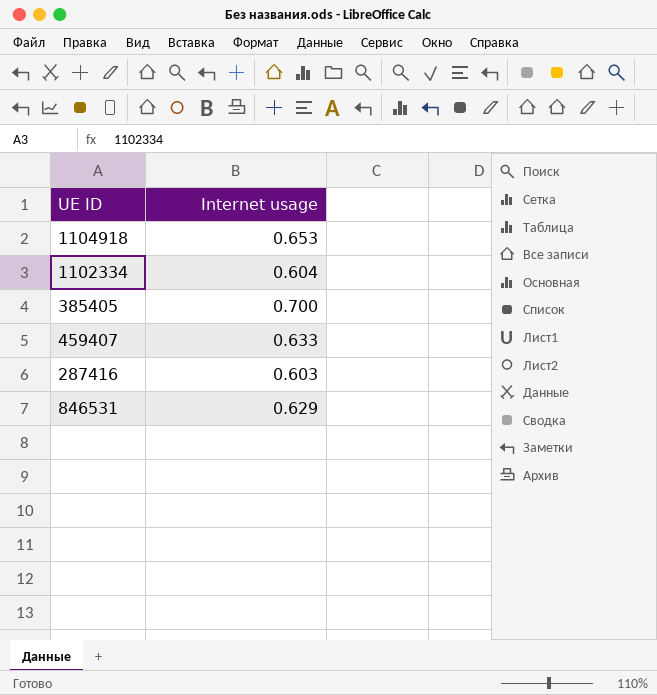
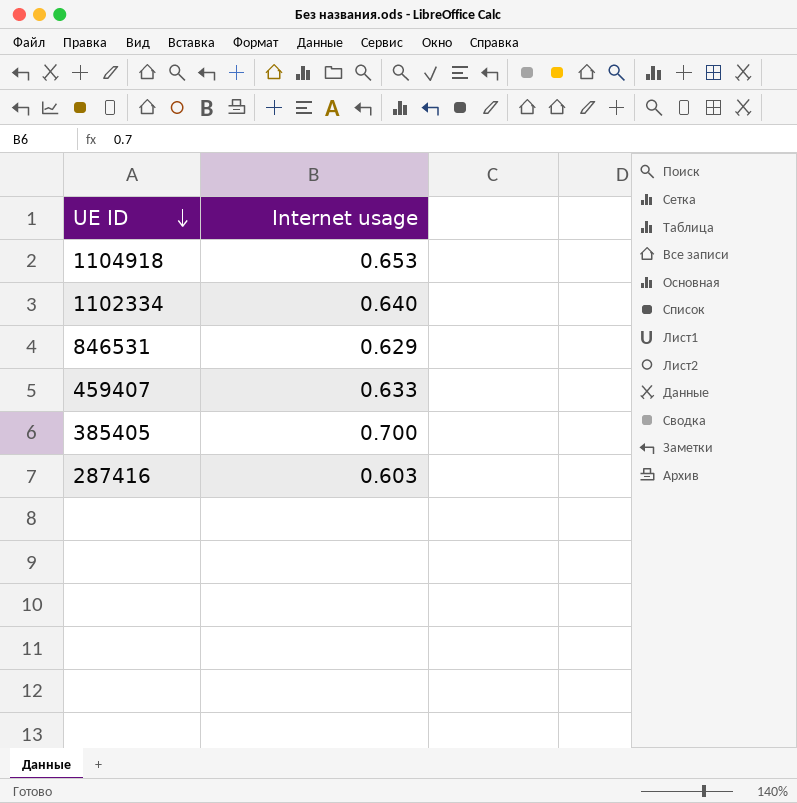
row order: none -> UE ID descending
1102334 | Internet usage: 0.604 -> 0.640

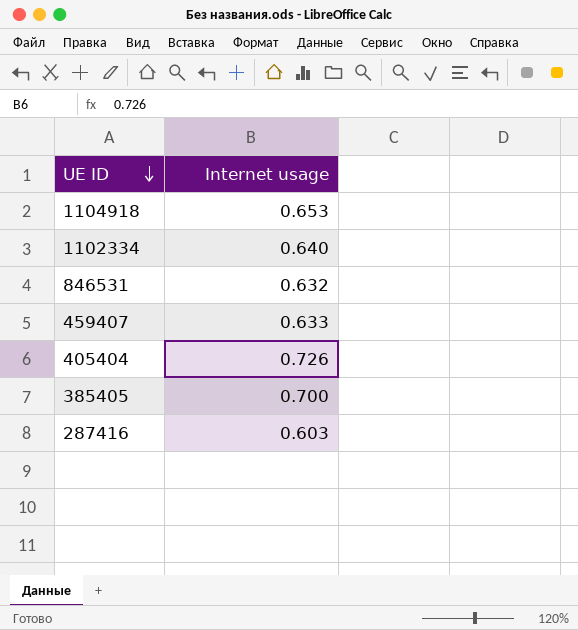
846531 | Internet usage: 0.629 -> 0.632
row 405404: none -> 0.726

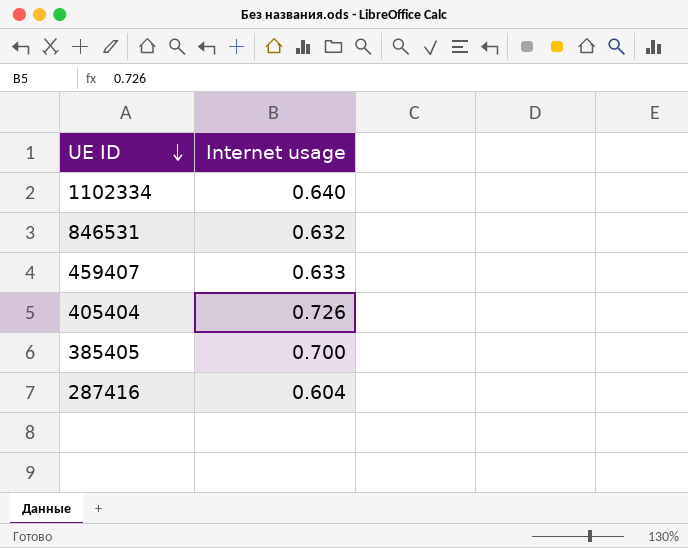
row 1104918: 0.653 -> none
287416 | Internet usage: 0.603 -> 0.604

